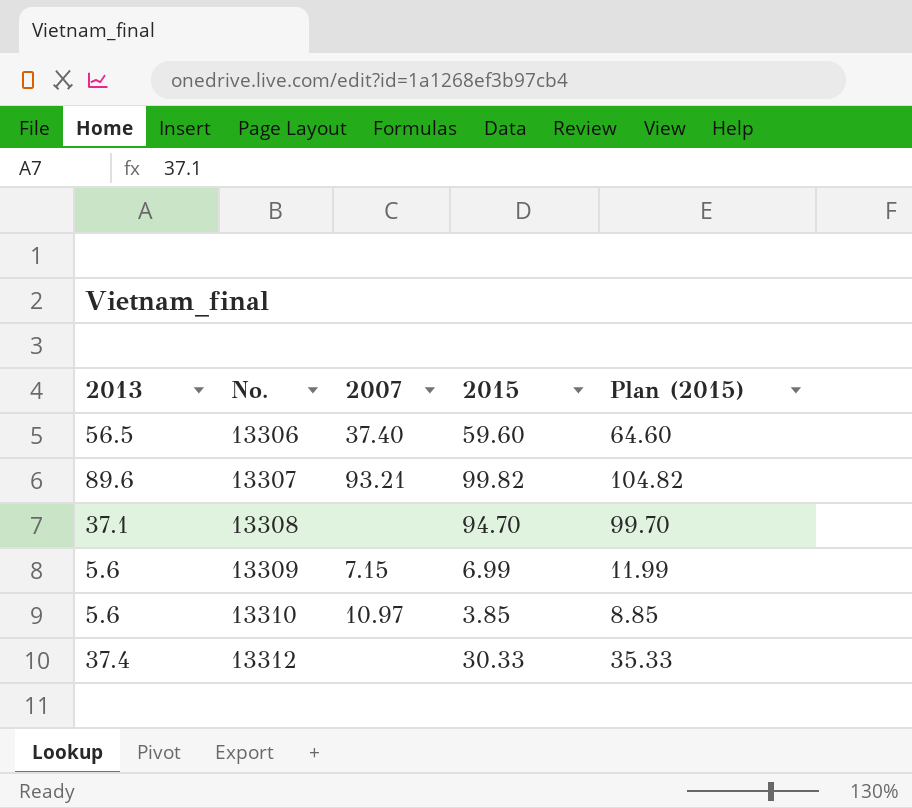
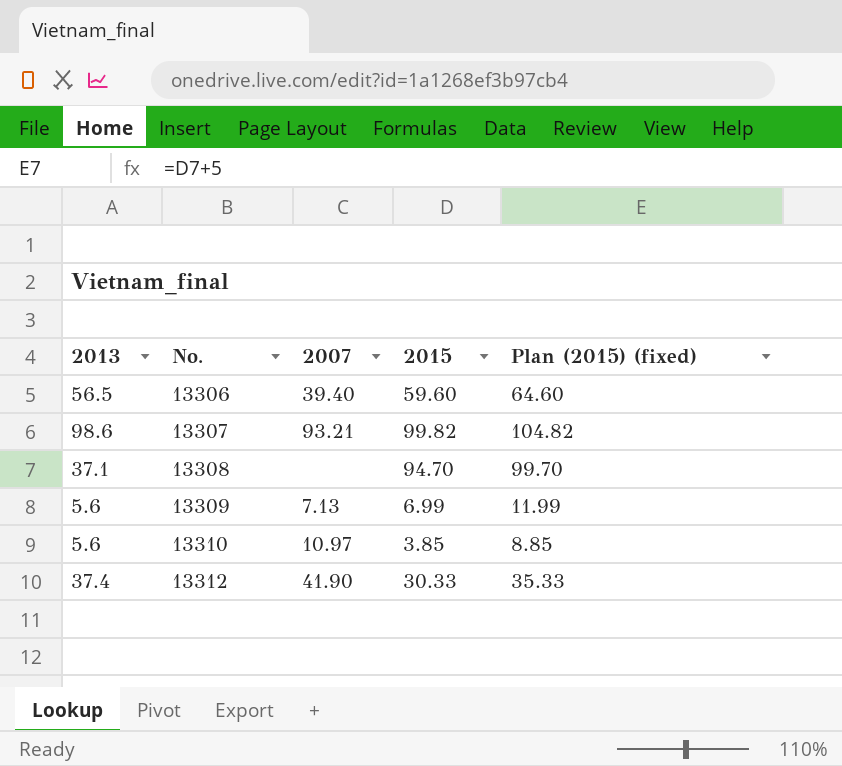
column name: Plan (2015) -> Plan (2015) (fixed)
13306 | 2007: 37.40 -> 39.40
13307 | 2013: 89.6 -> 98.6
13309 | 2007: 7.15 -> 7.13
13312 | 2007: none -> 41.90

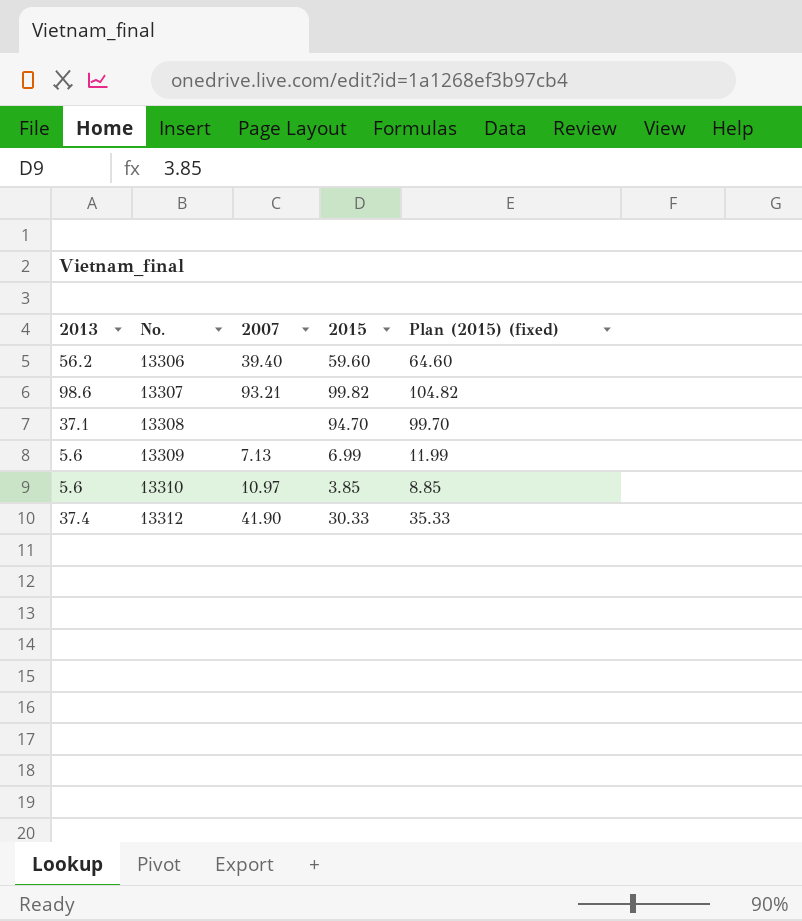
13306 | 2013: 56.5 -> 56.2

